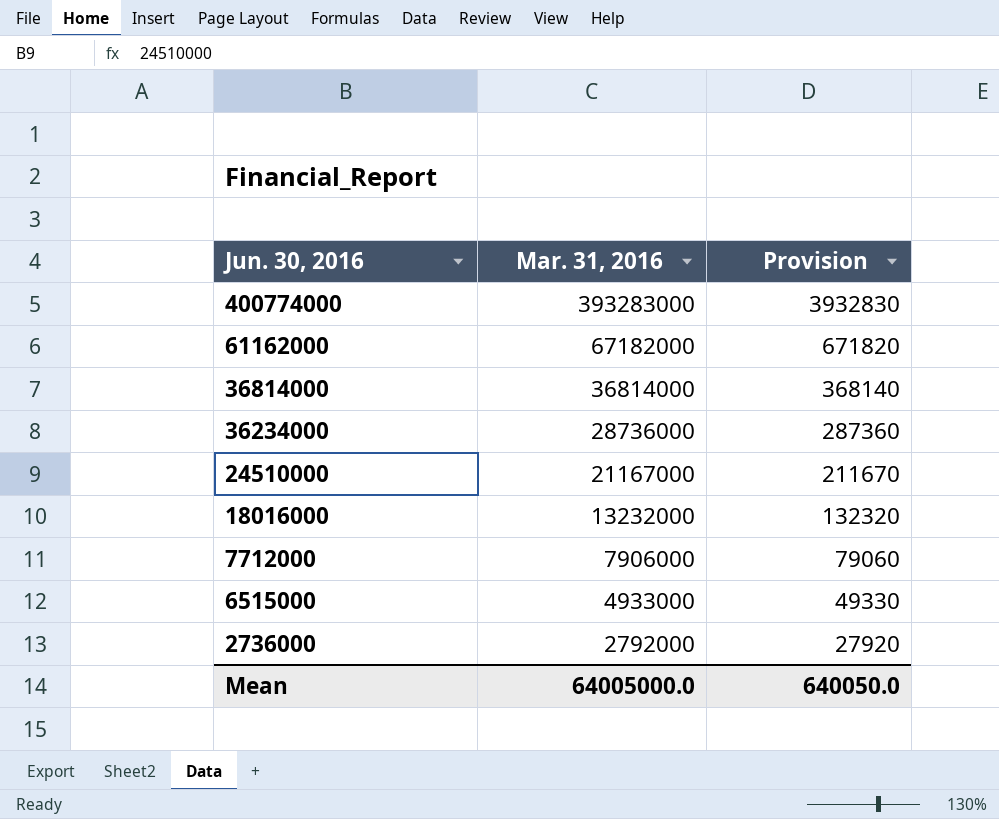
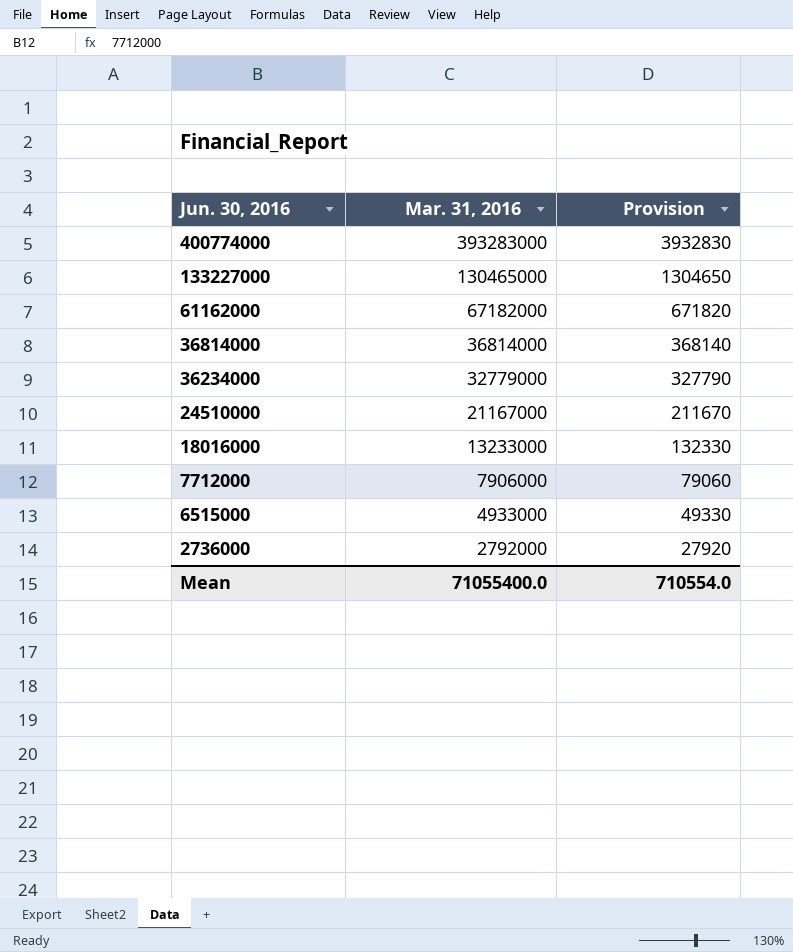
row 133227000: none -> 130465000 | 1304650
36234000 | Mar. 31, 2016: 28736000 -> 32779000
36234000 | Provision: 287360 -> 327790
18016000 | Mar. 31, 2016: 13232000 -> 13233000
18016000 | Provision: 132320 -> 132330
Mean | Mar. 31, 2016: 64005000.0 -> 71055400.0
Mean | Provision: 640050.0 -> 710554.0

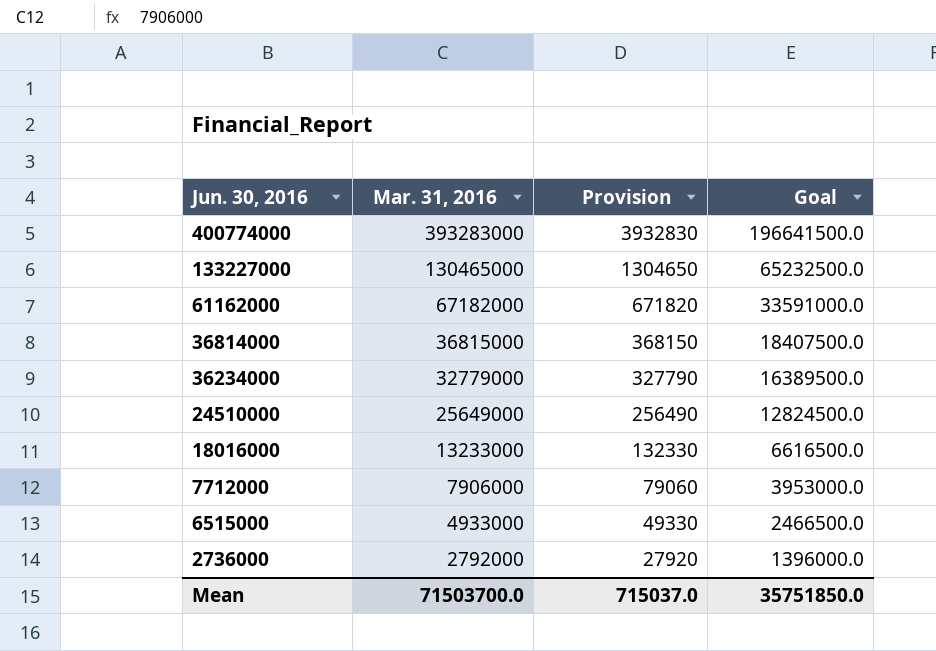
column Goal | formula: none -> [Mar. 31, 2016] * 0.5
36814000 | Mar. 31, 2016: 36814000 -> 36815000
36814000 | Provision: 368140 -> 368150
24510000 | Mar. 31, 2016: 21167000 -> 25649000
24510000 | Provision: 211670 -> 256490
Mean | Mar. 31, 2016: 71055400.0 -> 71503700.0
Mean | Provision: 710554.0 -> 715037.0

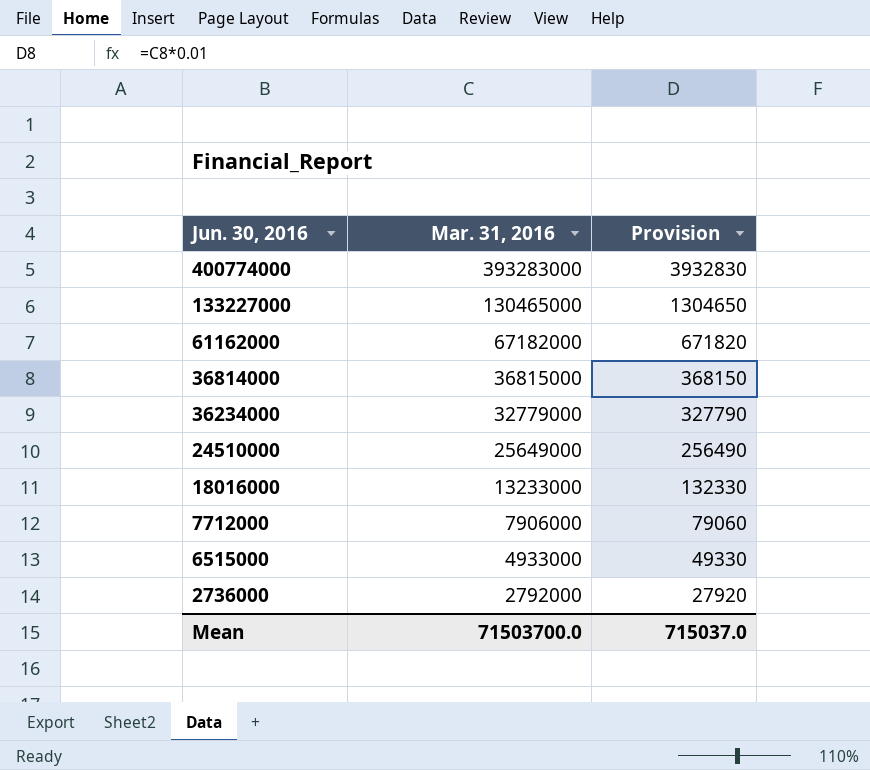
column Goal | formula: [Mar. 31, 2016] * 0.5 -> none

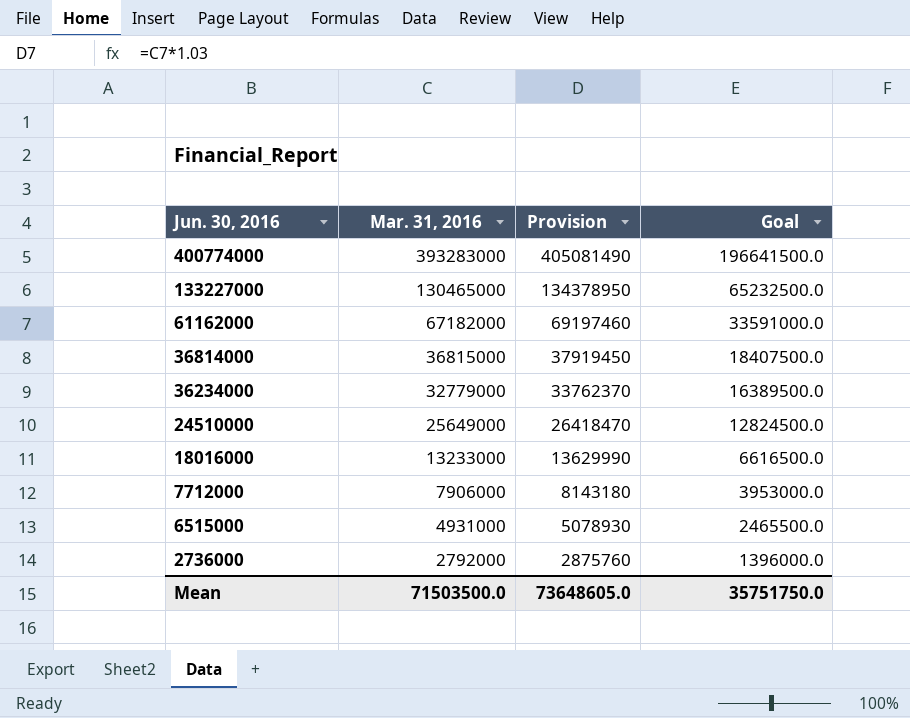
column Provision | formula: [Mar. 31, 2016] * 0.01 -> [Mar. 31, 2016] * 1.03
column Goal | formula: none -> [Mar. 31, 2016] * 0.5
6515000 | Mar. 31, 2016: 4933000 -> 4931000
Mean | Mar. 31, 2016: 71503700.0 -> 71503500.0
Mean | Provision: 715037.0 -> 73648605.0

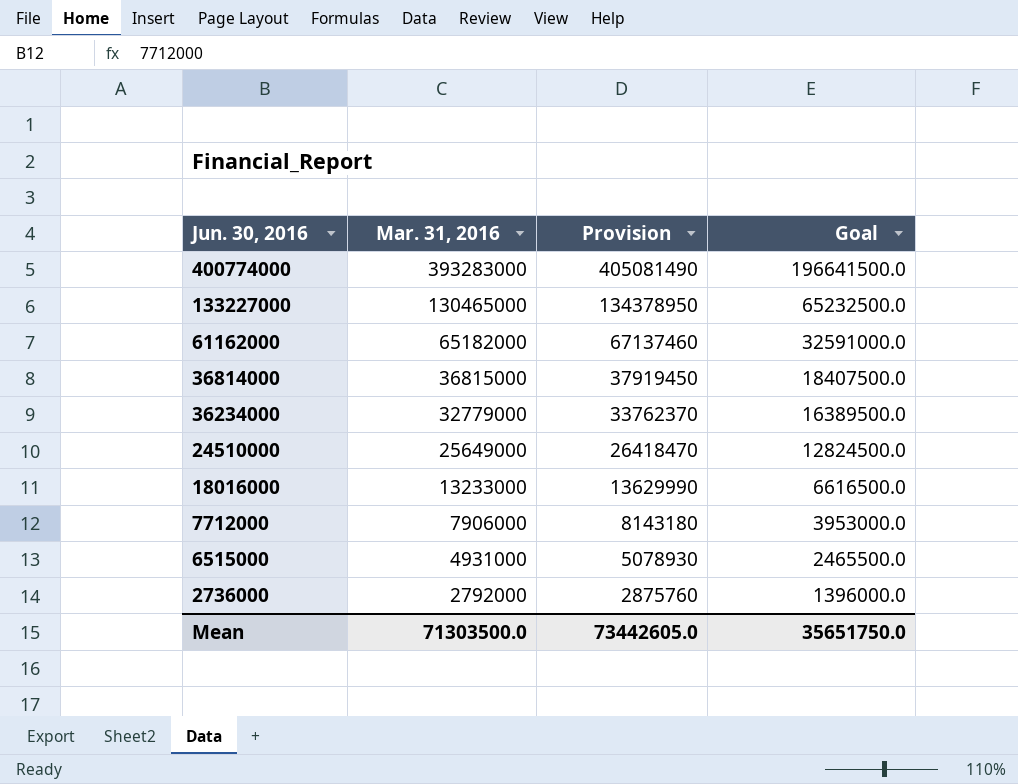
61162000 | Mar. 31, 2016: 67182000 -> 65182000
61162000 | Provision: 69197460 -> 67137460
61162000 | Goal: 33591000.0 -> 32591000.0
Mean | Mar. 31, 2016: 71503500.0 -> 71303500.0
Mean | Provision: 73648605.0 -> 73442605.0
Mean | Goal: 35751750.0 -> 35651750.0

